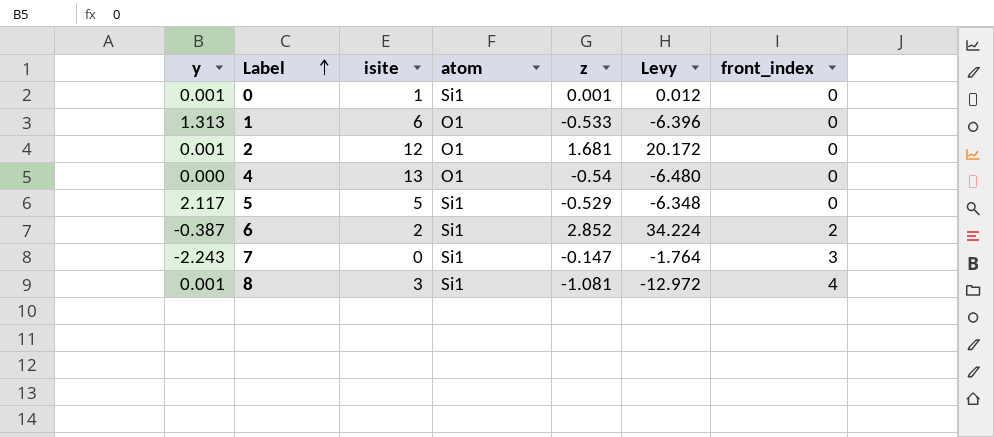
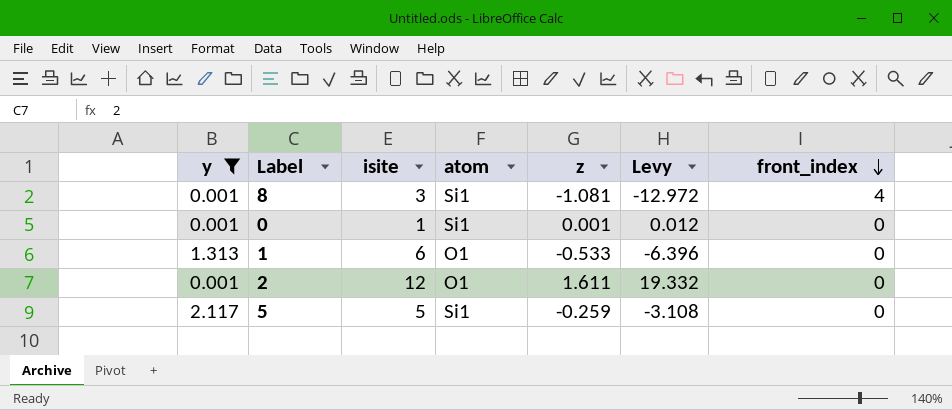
filter: none -> y >= 0.001
row order: Label ascending -> front_index descending
2 | z: 1.681 -> 1.611
2 | Levy: 20.172 -> 19.332
5 | z: -0.529 -> -0.259
5 | Levy: -6.348 -> -3.108

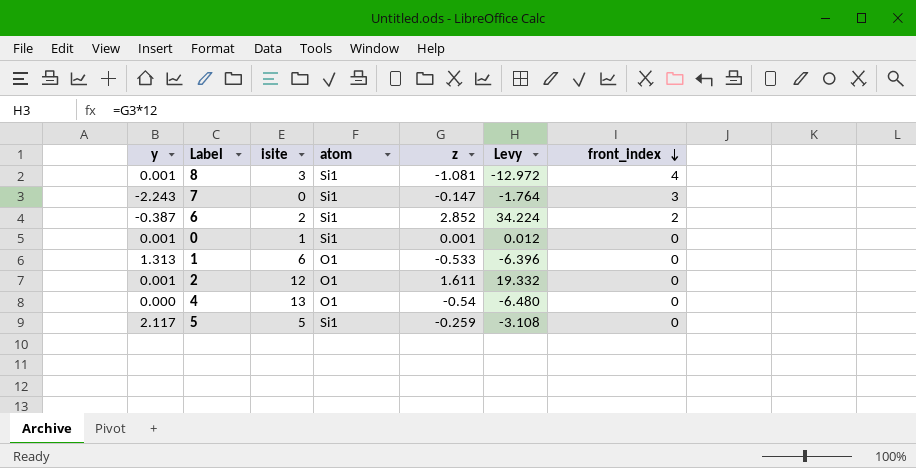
filter: y >= 0.001 -> none

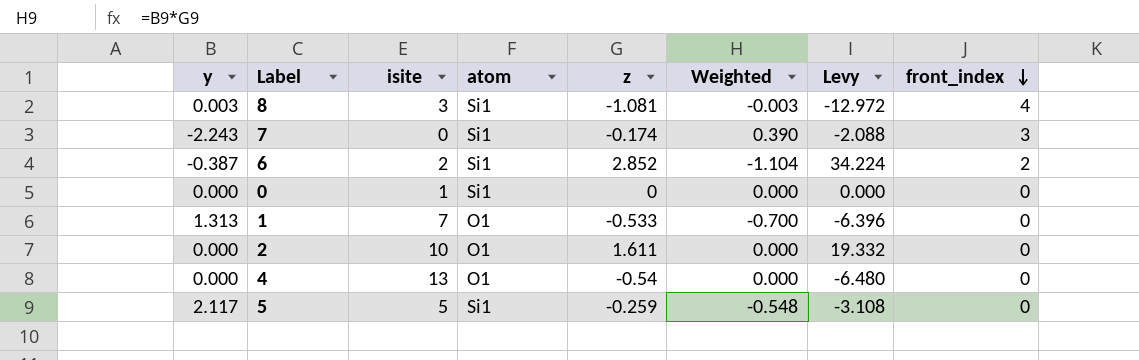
column Weighted | formula: none -> [y] * [z]
8 | y: 0.001 -> 0.003
7 | z: -0.147 -> -0.174
7 | Levy: -1.764 -> -2.088
0 | y: 0.001 -> 0.000
0 | z: 0.001 -> 0
0 | Levy: 0.012 -> 0.000
1 | isite: 6 -> 7
2 | y: 0.001 -> 0.000
2 | isite: 12 -> 10

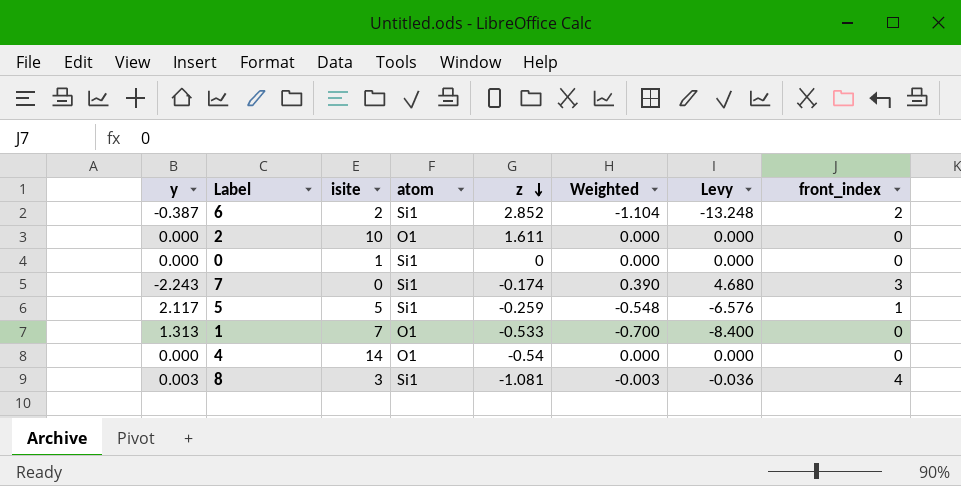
row order: front_index descending -> z descending
column Levy | formula: [z] * 12 -> [Weighted] * 12
5 | front_index: 0 -> 1
4 | isite: 13 -> 14

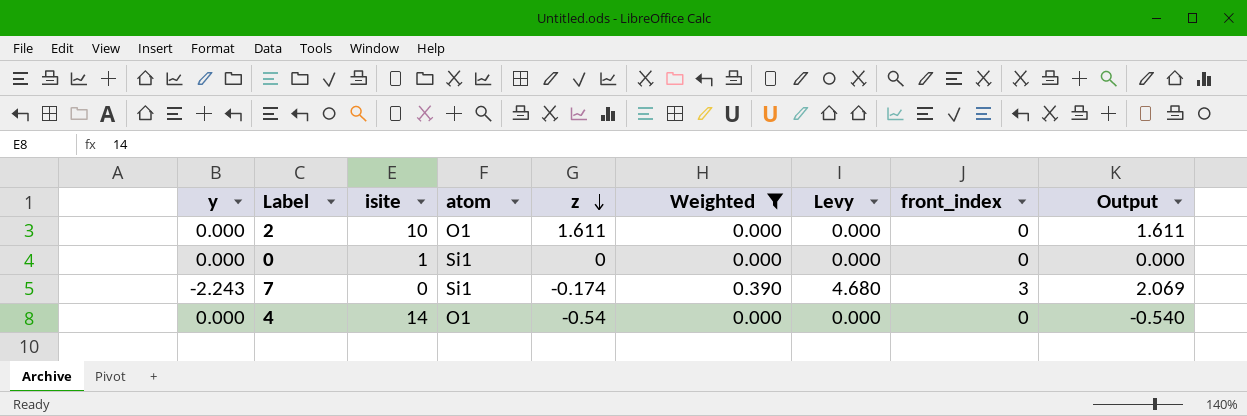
filter: none -> Weighted >= 0.000
column Output | formula: none -> [z] - [y]

